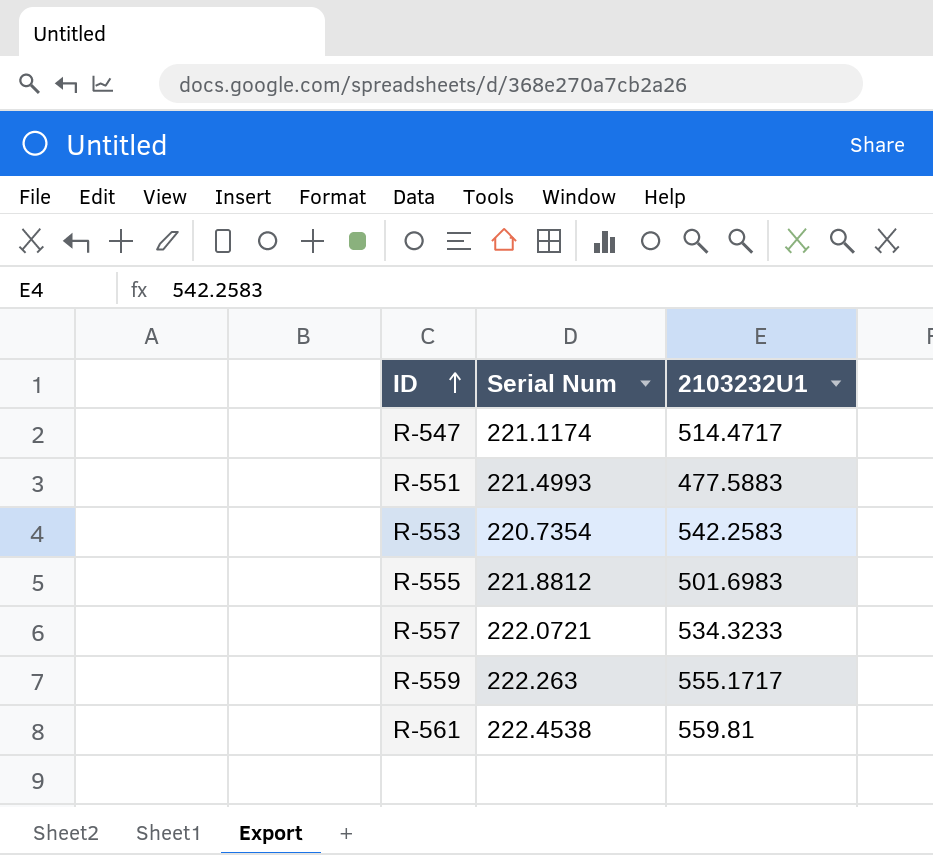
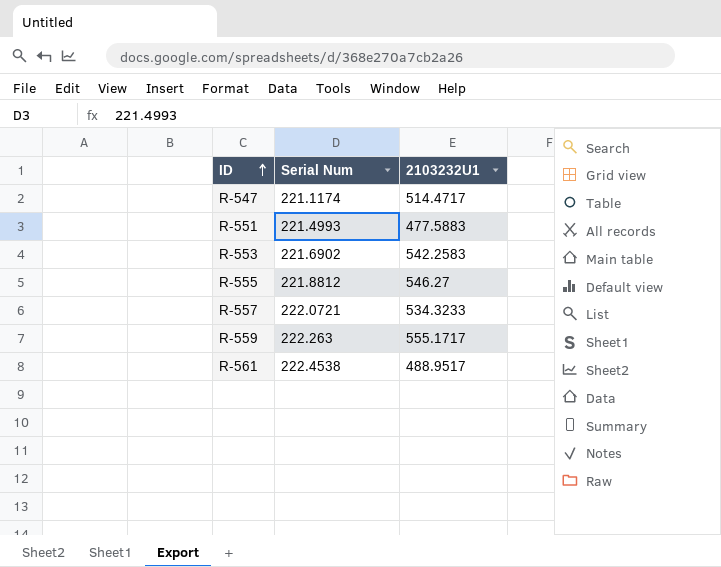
R-553 | Serial Num: 220.7354 -> 221.6902
R-555 | 2103232U1: 501.6983 -> 546.27
R-561 | 2103232U1: 559.81 -> 488.9517

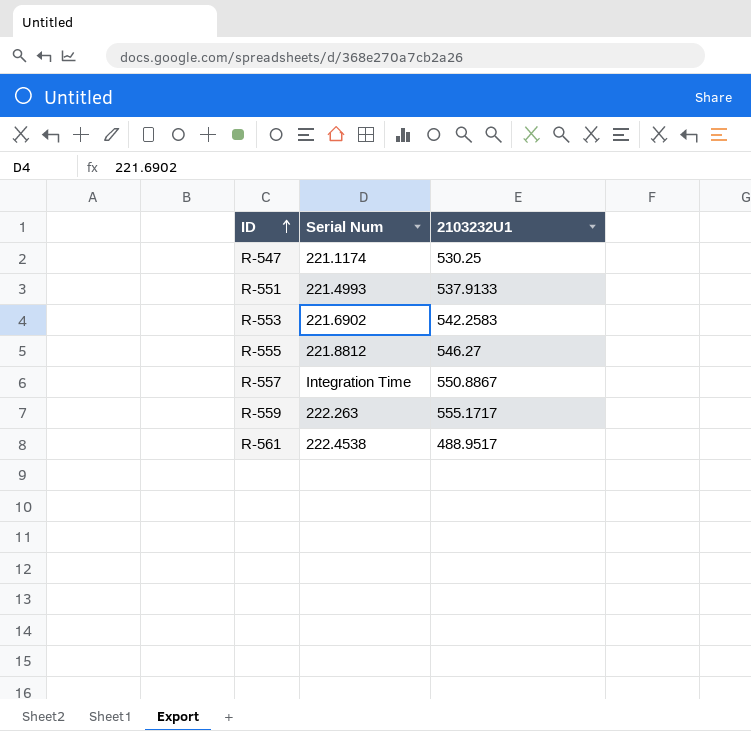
R-547 | 2103232U1: 514.4717 -> 530.25
R-551 | 2103232U1: 477.5883 -> 537.9133
R-557 | Serial Num: 222.0721 -> Integration Time
R-557 | 2103232U1: 534.3233 -> 550.8867

